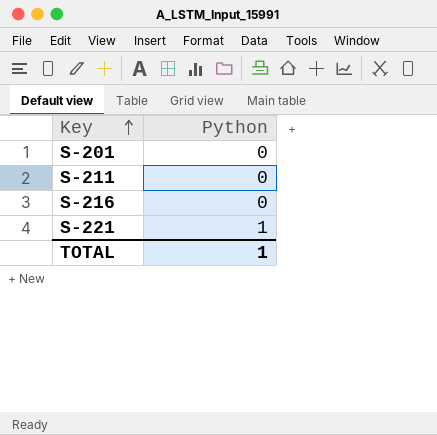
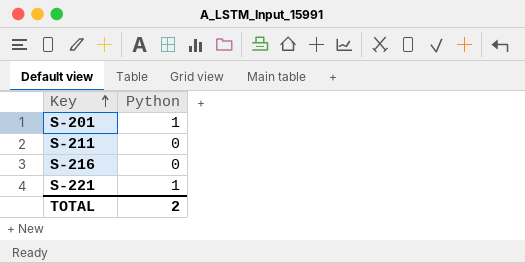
S-201 | Python: 0 -> 1
TOTAL | Python: 1 -> 2

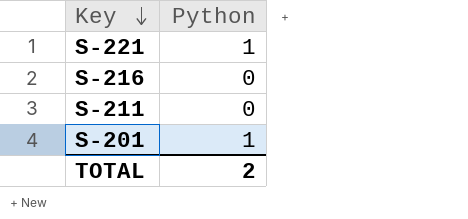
row order: Key ascending -> Key descending

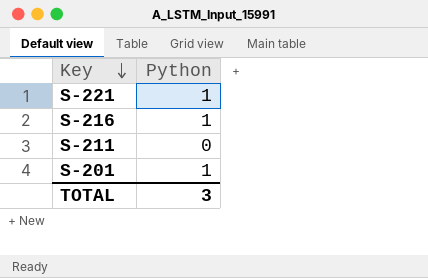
S-216 | Python: 0 -> 1
TOTAL | Python: 2 -> 3

